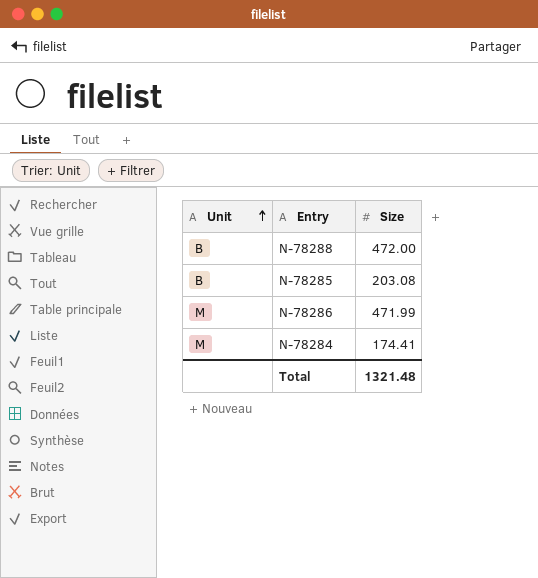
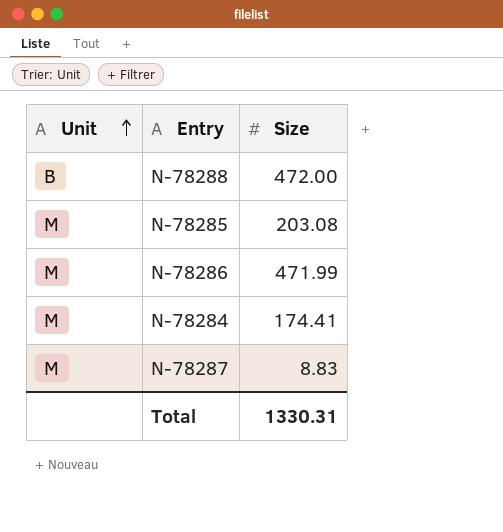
N-78285 | Unit: B -> M
row N-78287: none -> M | 8.83
Total | Size: 1321.48 -> 1330.31

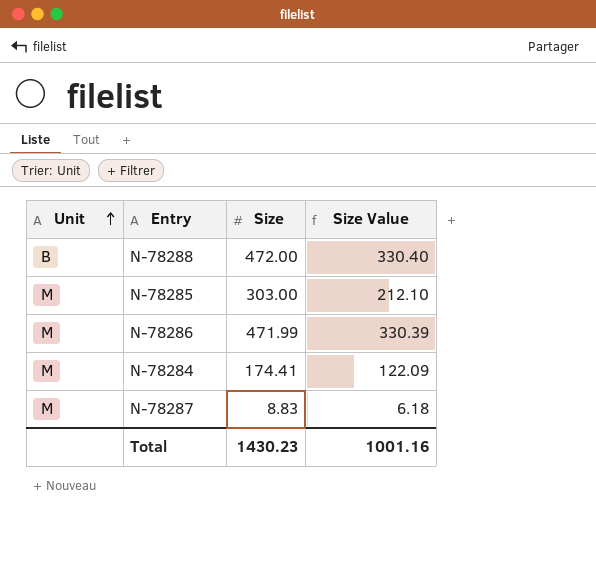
column Size Value | formula: none -> [Size] * 0.7
N-78285 | Size: 203.08 -> 303.00
Total | Size: 1330.31 -> 1430.23

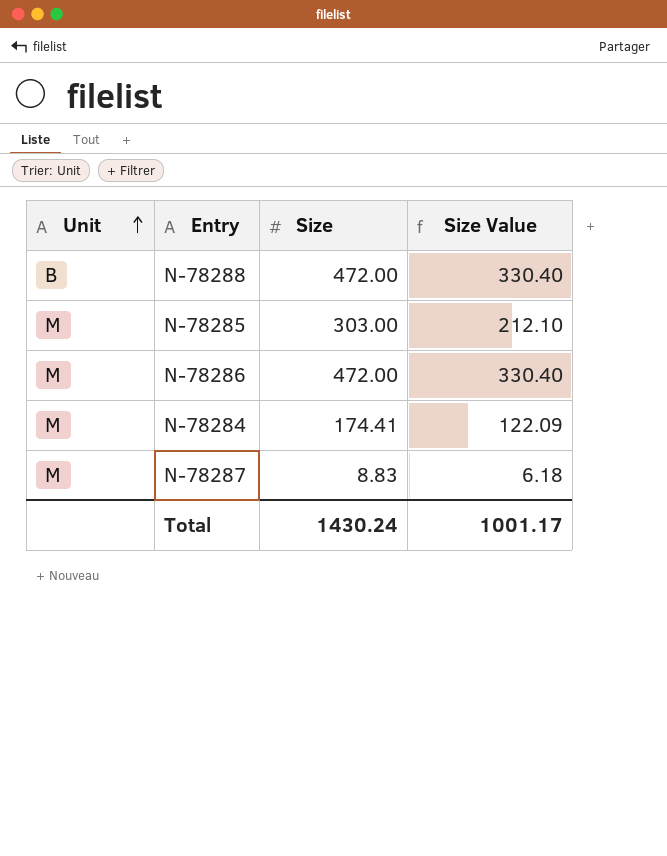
N-78286 | Size: 471.99 -> 472.00
N-78286 | Size Value: 330.39 -> 330.40
Total | Size: 1430.23 -> 1430.24
Total | Size Value: 1001.16 -> 1001.17

